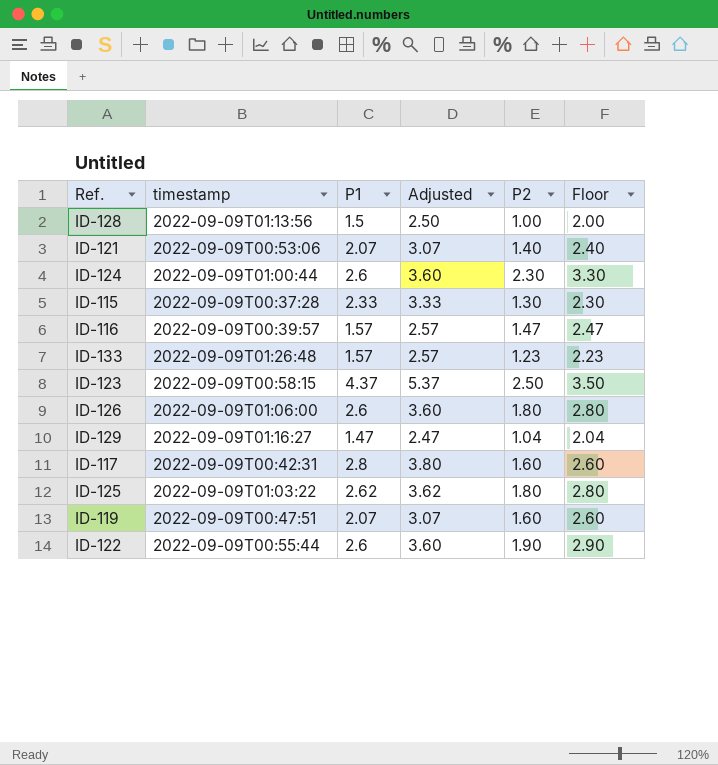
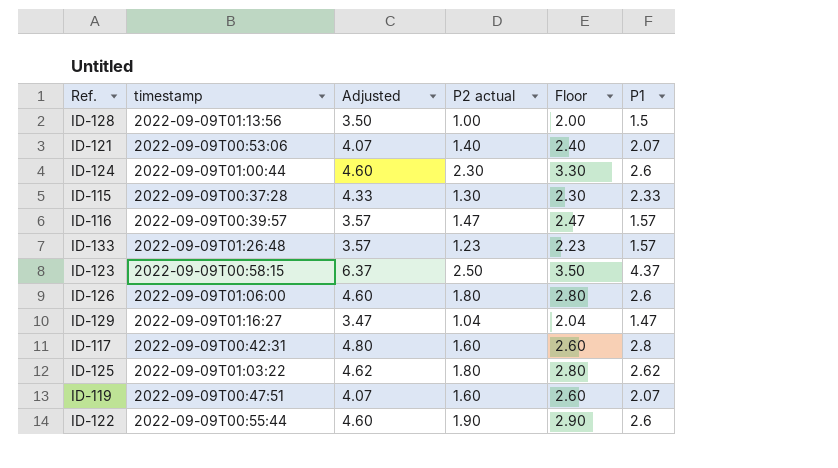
column Adjusted | formula: [P1] + 1 -> [P1] + 2
column name: P2 -> P2 actual
column P1 | position: 3 -> 6

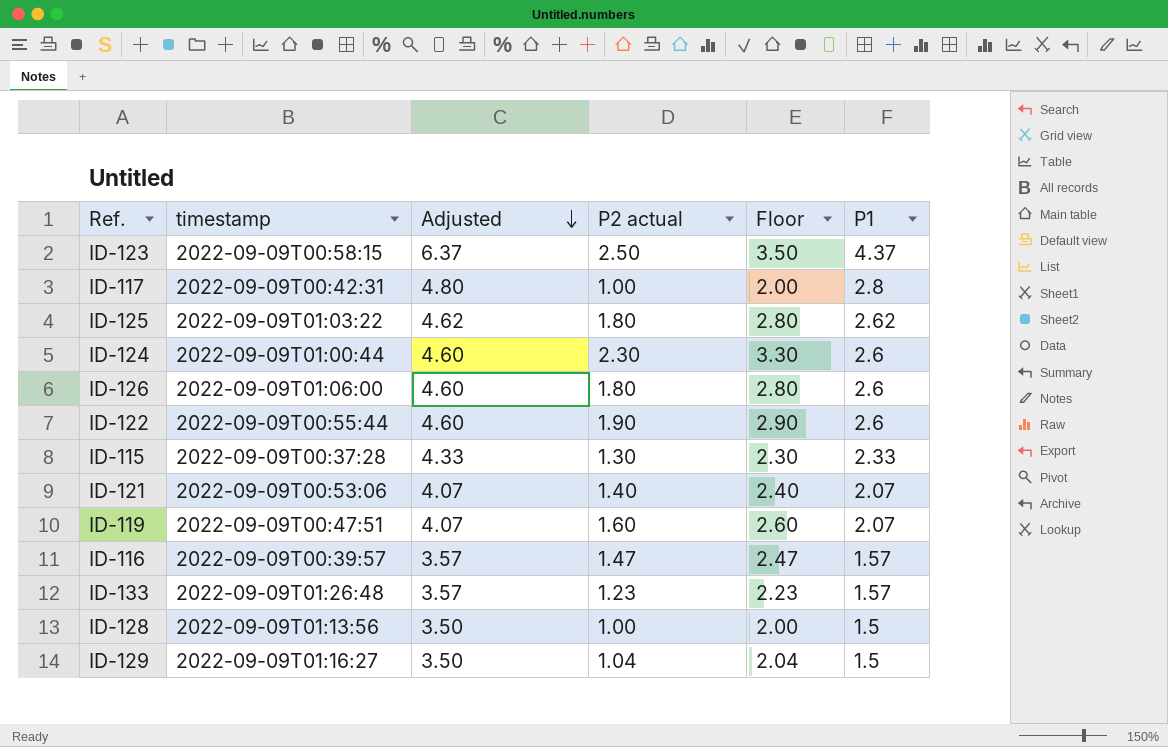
row order: none -> Adjusted descending
ID-117 | P2 actual: 1.60 -> 1.00
ID-117 | Floor: 2.60 -> 2.00
ID-129 | Adjusted: 3.47 -> 3.50
ID-129 | P1: 1.47 -> 1.5

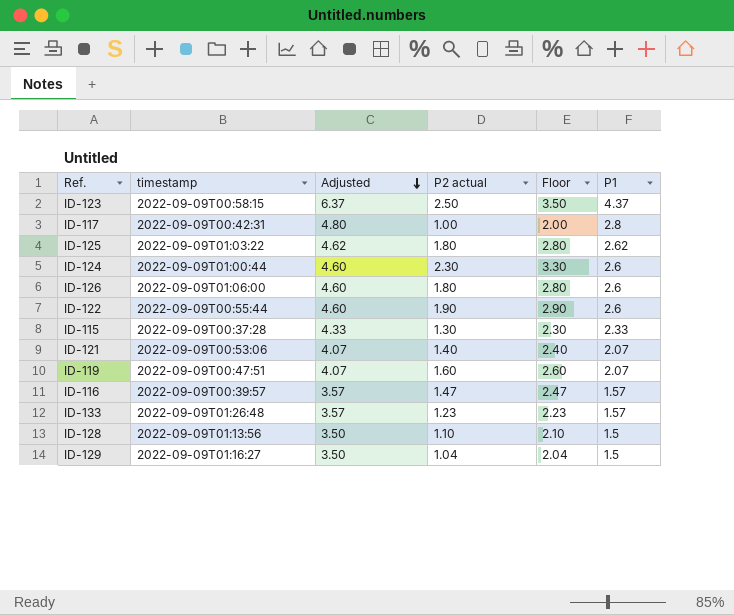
ID-128 | P2 actual: 1.00 -> 1.10
ID-128 | Floor: 2.00 -> 2.10

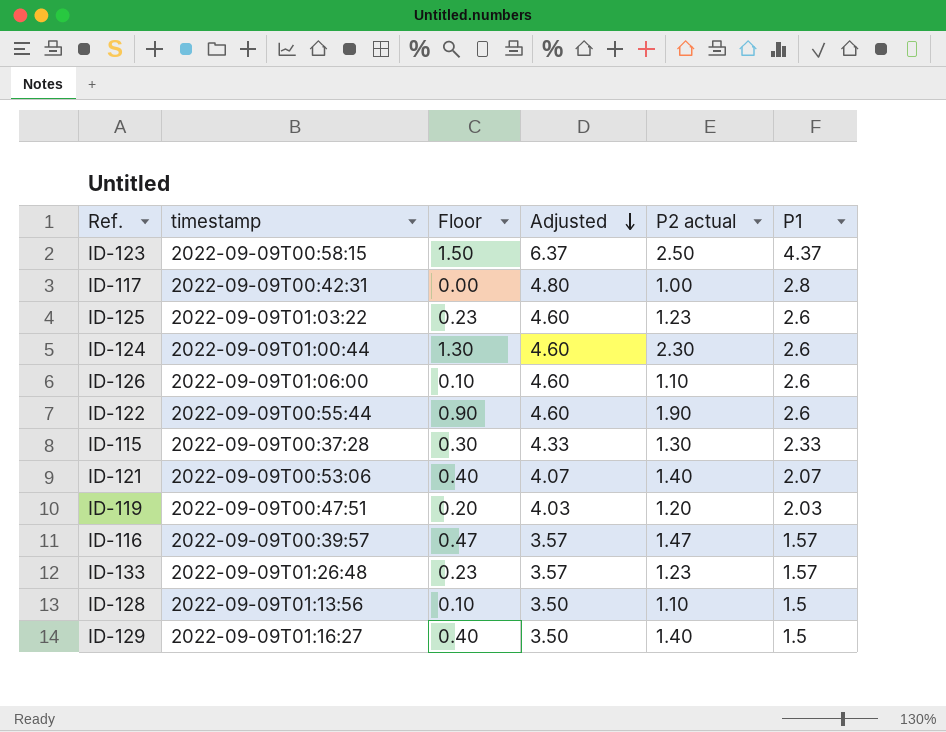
column Floor | formula: [P2 actual] + 1 -> [P2 actual] - 1
column Floor | position: 5 -> 3
ID-125 | Adjusted: 4.62 -> 4.60
ID-125 | P2 actual: 1.80 -> 1.23
ID-125 | P1: 2.62 -> 2.6
ID-126 | P2 actual: 1.80 -> 1.10
ID-119 | Adjusted: 4.07 -> 4.03
ID-119 | P2 actual: 1.60 -> 1.20
ID-119 | P1: 2.07 -> 2.03
ID-129 | P2 actual: 1.04 -> 1.40

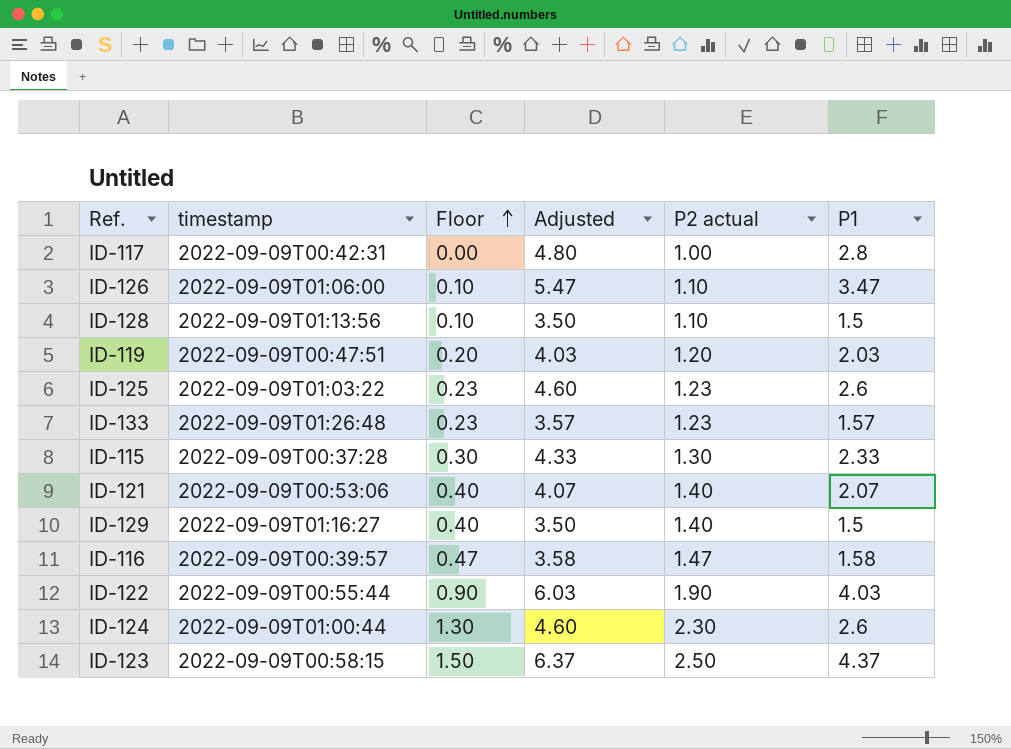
row order: Adjusted descending -> Floor ascending
ID-126 | Adjusted: 4.60 -> 5.47
ID-126 | P1: 2.6 -> 3.47
ID-116 | Adjusted: 3.57 -> 3.58
ID-116 | P1: 1.57 -> 1.58
ID-122 | Adjusted: 4.60 -> 6.03
ID-122 | P1: 2.6 -> 4.03

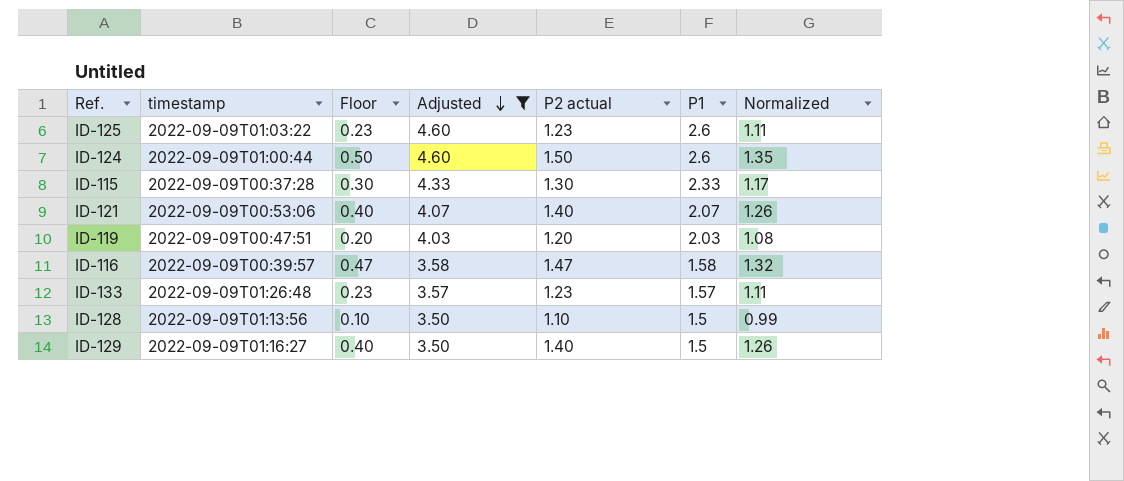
filter: none -> Adjusted <= 4.60
row order: Floor ascending -> Adjusted descending
column Normalized | formula: none -> [P2 actual] * 0.9
ID-124 | Floor: 1.30 -> 0.50
ID-124 | P2 actual: 2.30 -> 1.50

